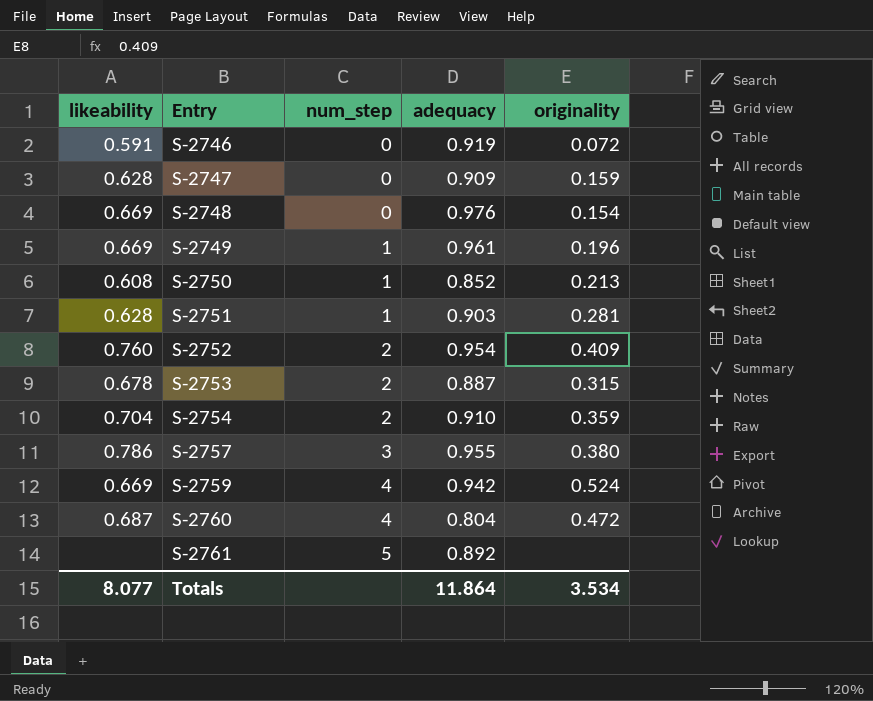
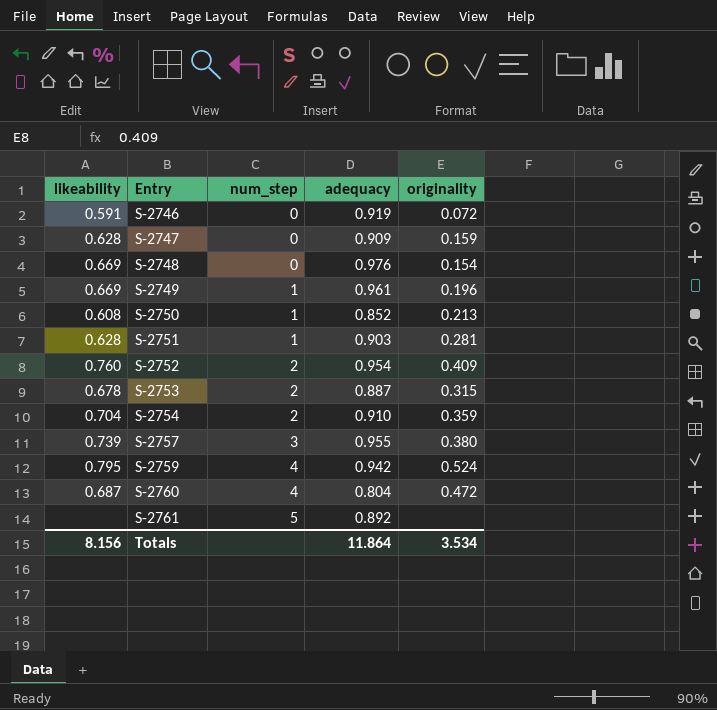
S-2757 | likeability: 0.786 -> 0.739
S-2759 | likeability: 0.669 -> 0.795
Totals | likeability: 8.077 -> 8.156

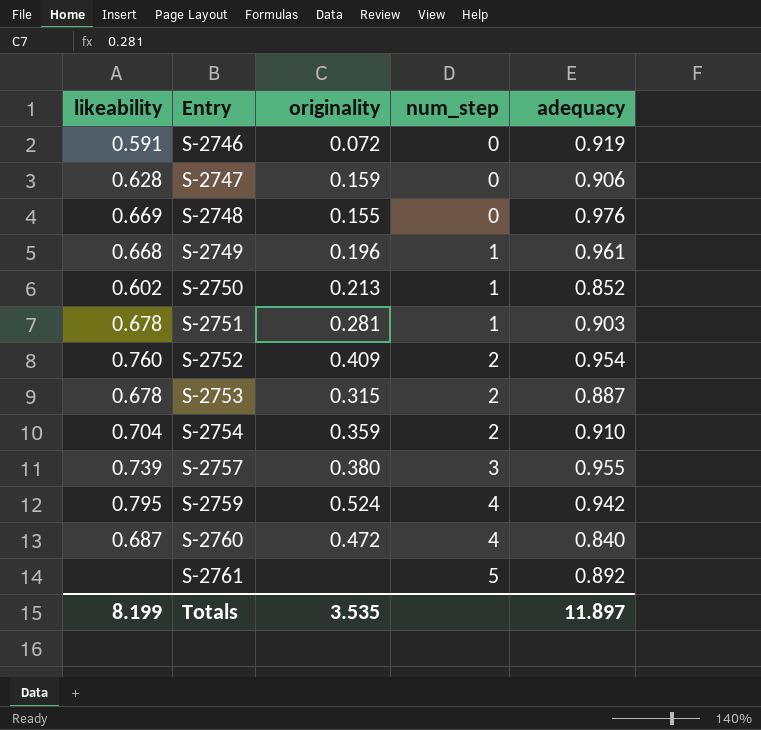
column originality | position: 5 -> 3
S-2747 | adequacy: 0.909 -> 0.906
S-2748 | originality: 0.154 -> 0.155
S-2749 | likeability: 0.669 -> 0.668
S-2750 | likeability: 0.608 -> 0.602
S-2751 | likeability: 0.628 -> 0.678
S-2760 | adequacy: 0.804 -> 0.840
Totals | likeability: 8.156 -> 8.199
Totals | originality: 3.534 -> 3.535
Totals | adequacy: 11.864 -> 11.897

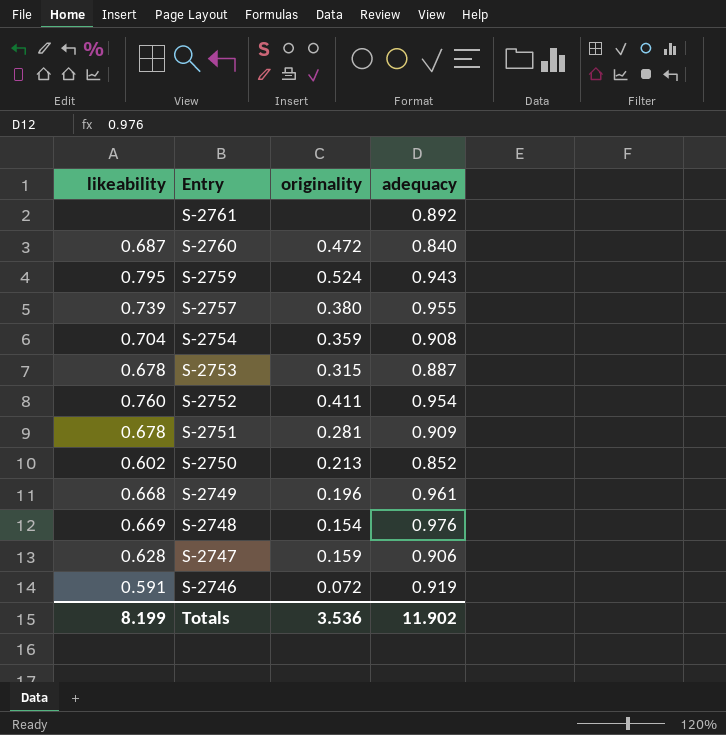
row order: Entry ascending -> Entry descending
column num_step | position: 4 -> none
S-2759 | adequacy: 0.942 -> 0.943
S-2754 | adequacy: 0.910 -> 0.908
S-2752 | originality: 0.409 -> 0.411
S-2751 | adequacy: 0.903 -> 0.909
S-2748 | originality: 0.155 -> 0.154
Totals | originality: 3.535 -> 3.536
Totals | adequacy: 11.897 -> 11.902

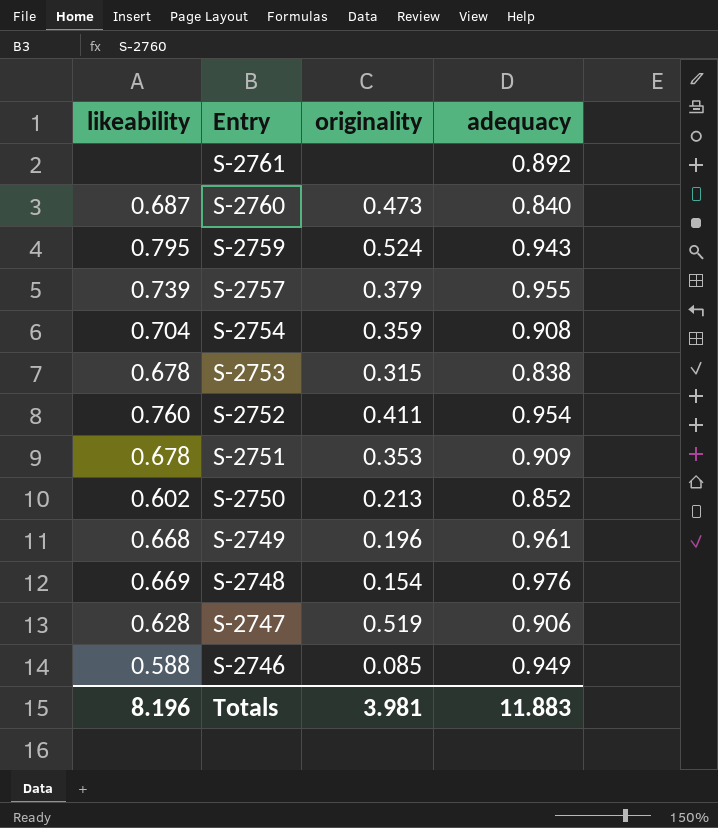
S-2760 | originality: 0.472 -> 0.473
S-2757 | originality: 0.380 -> 0.379
S-2753 | adequacy: 0.887 -> 0.838
S-2751 | originality: 0.281 -> 0.353
S-2747 | originality: 0.159 -> 0.519
S-2746 | likeability: 0.591 -> 0.588
S-2746 | originality: 0.072 -> 0.085
S-2746 | adequacy: 0.919 -> 0.949
Totals | likeability: 8.199 -> 8.196
Totals | originality: 3.536 -> 3.981
Totals | adequacy: 11.902 -> 11.883

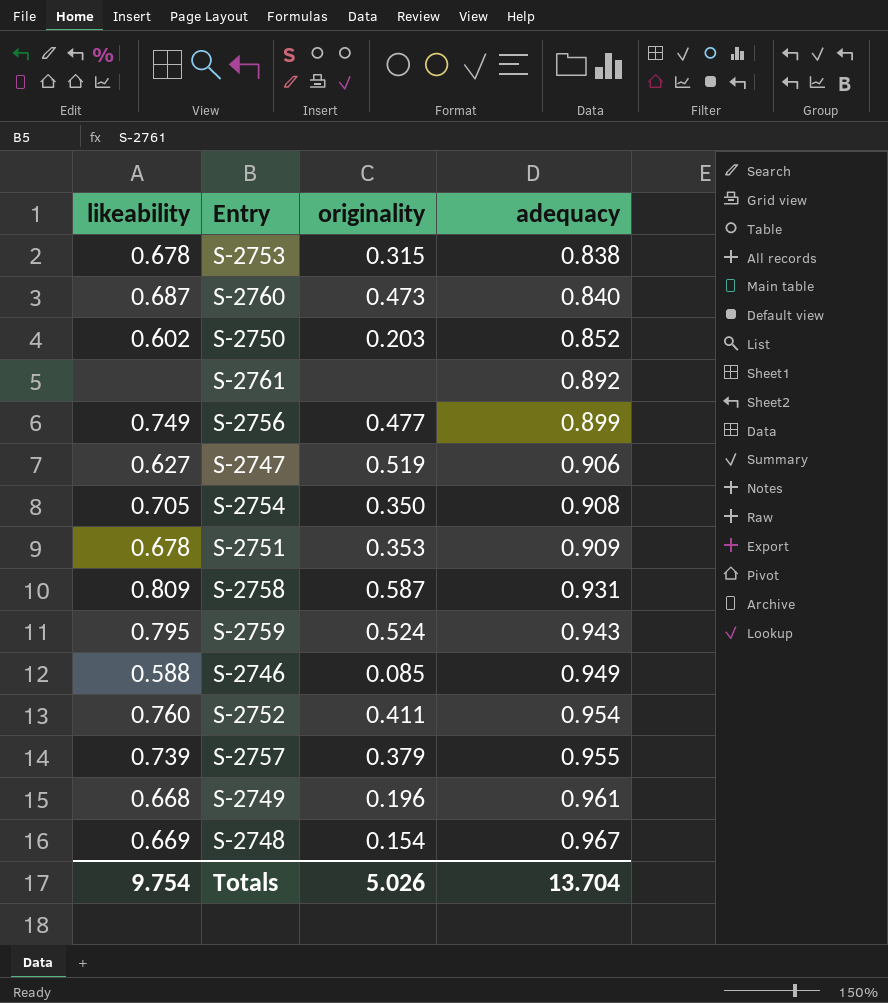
row order: Entry descending -> adequacy ascending
S-2750 | originality: 0.213 -> 0.203
row S-2756: none -> 0.749 | 0.477 | 0.899
S-2747 | likeability: 0.628 -> 0.627
S-2754 | likeability: 0.704 -> 0.705
S-2754 | originality: 0.359 -> 0.350
row S-2758: none -> 0.809 | 0.587 | 0.931
S-2748 | adequacy: 0.976 -> 0.967
Totals | likeability: 8.196 -> 9.754
Totals | originality: 3.981 -> 5.026
Totals | adequacy: 11.883 -> 13.704

